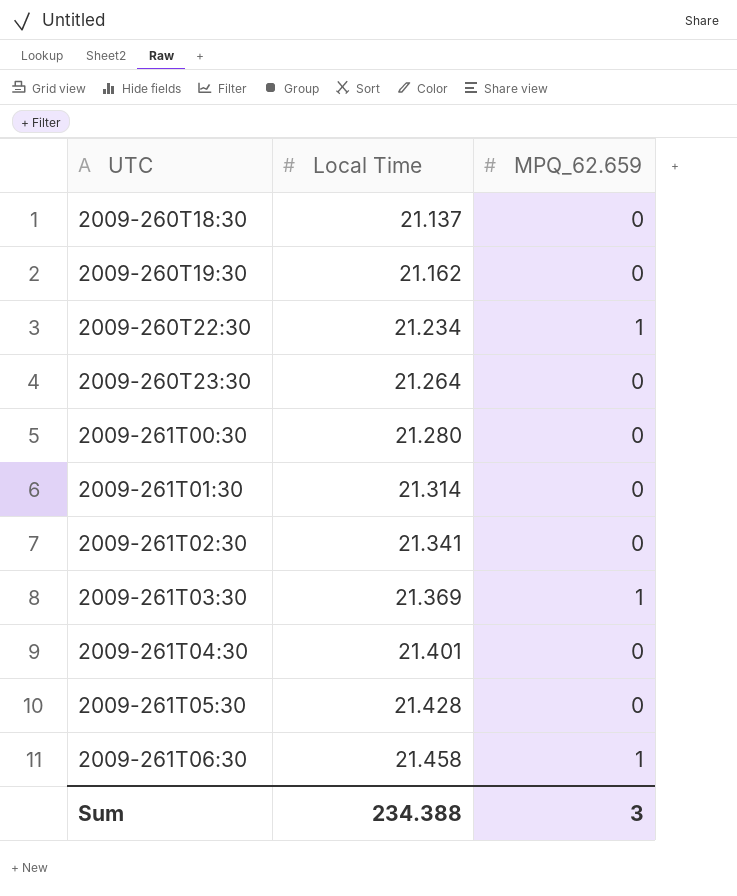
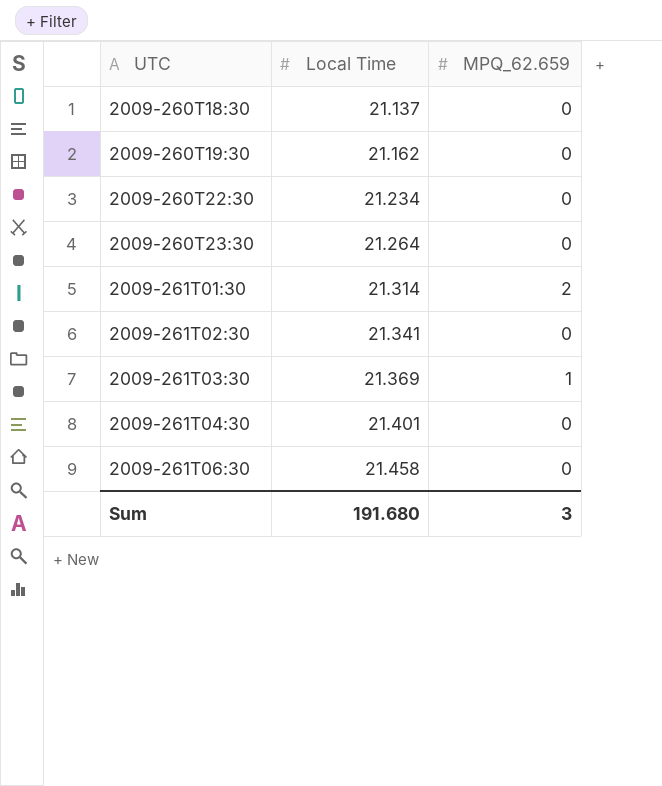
row 2009-261T00:30: 21.280 | 0 -> none
row 2009-261T05:30: 21.428 | 0 -> none
2009-260T22:30 | MPQ_62.659: 1 -> 0
2009-261T01:30 | MPQ_62.659: 0 -> 2
2009-261T06:30 | MPQ_62.659: 1 -> 0
Sum | Local Time: 234.388 -> 191.680

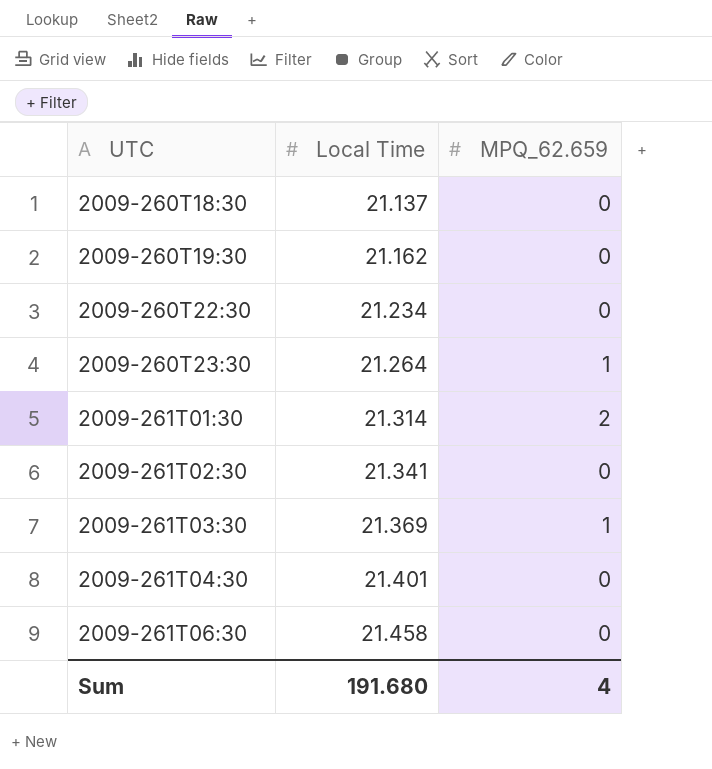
2009-260T23:30 | MPQ_62.659: 0 -> 1
Sum | MPQ_62.659: 3 -> 4

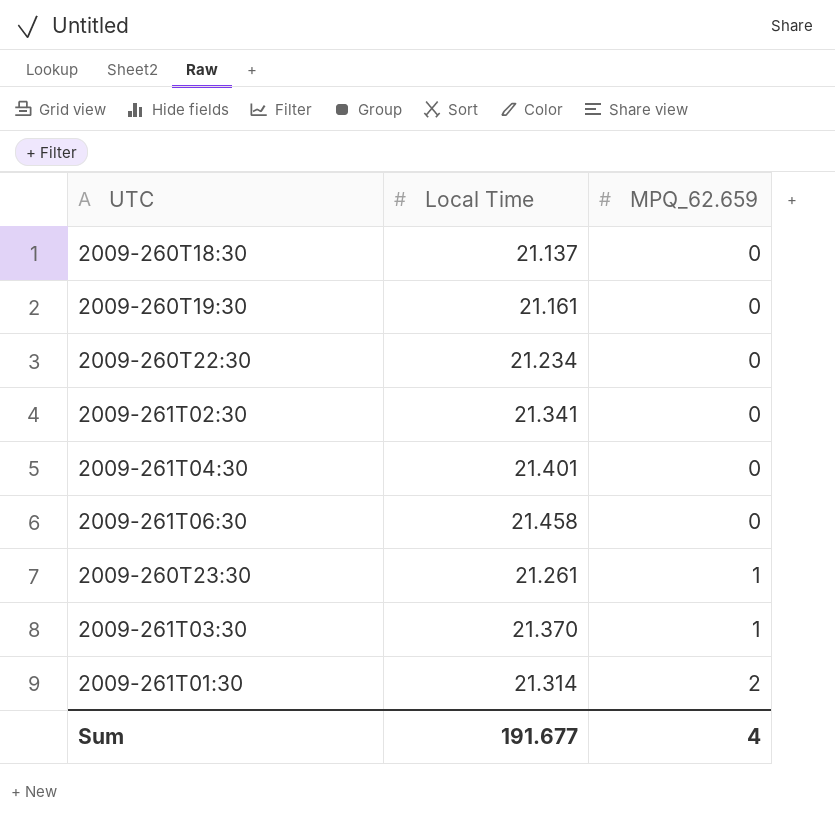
row order: UTC ascending -> MPQ_62.659 ascending
2009-260T19:30 | Local Time: 21.162 -> 21.161
2009-260T23:30 | Local Time: 21.264 -> 21.261
2009-261T03:30 | Local Time: 21.369 -> 21.370
Sum | Local Time: 191.680 -> 191.677

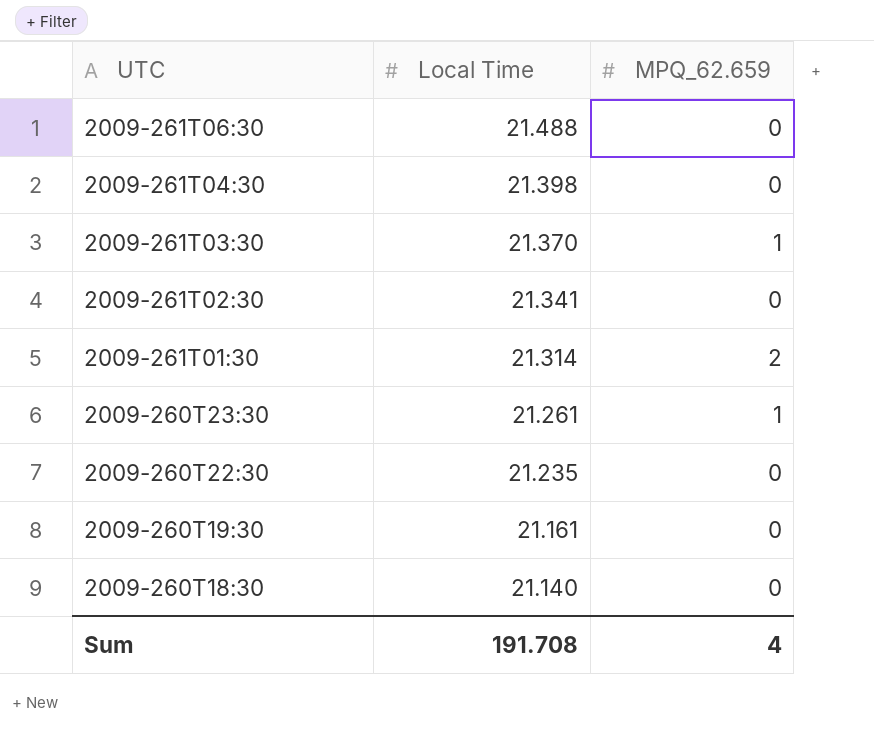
row order: MPQ_62.659 ascending -> UTC descending
2009-261T06:30 | Local Time: 21.458 -> 21.488
2009-261T04:30 | Local Time: 21.401 -> 21.398
2009-260T22:30 | Local Time: 21.234 -> 21.235
2009-260T18:30 | Local Time: 21.137 -> 21.140
Sum | Local Time: 191.677 -> 191.708

